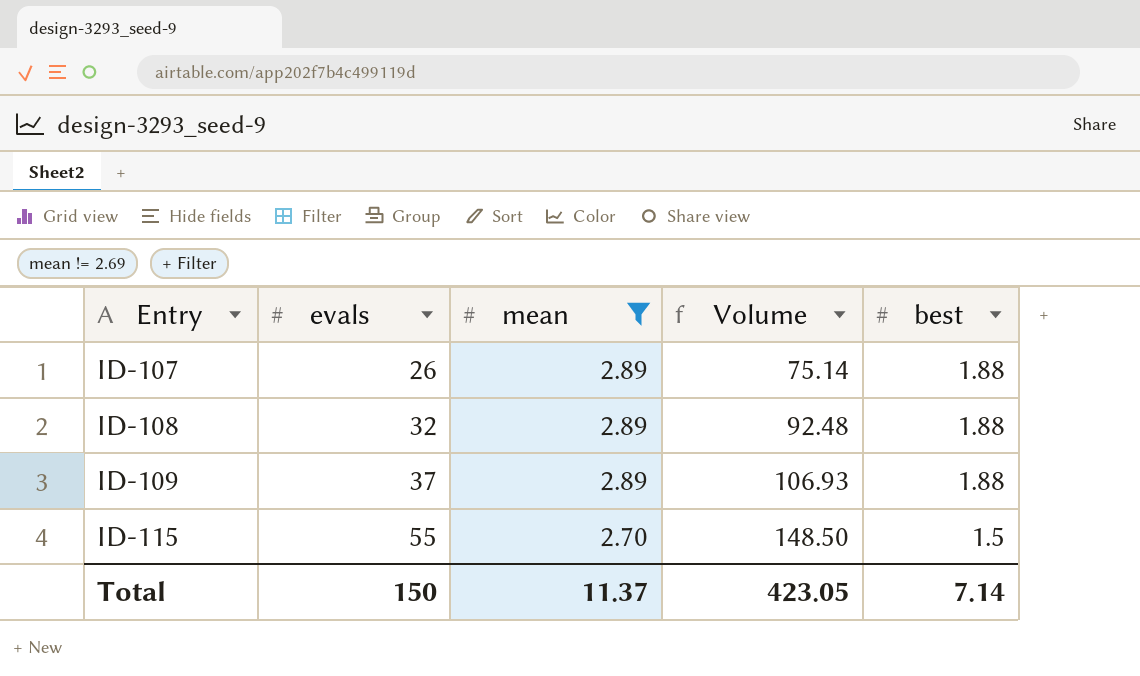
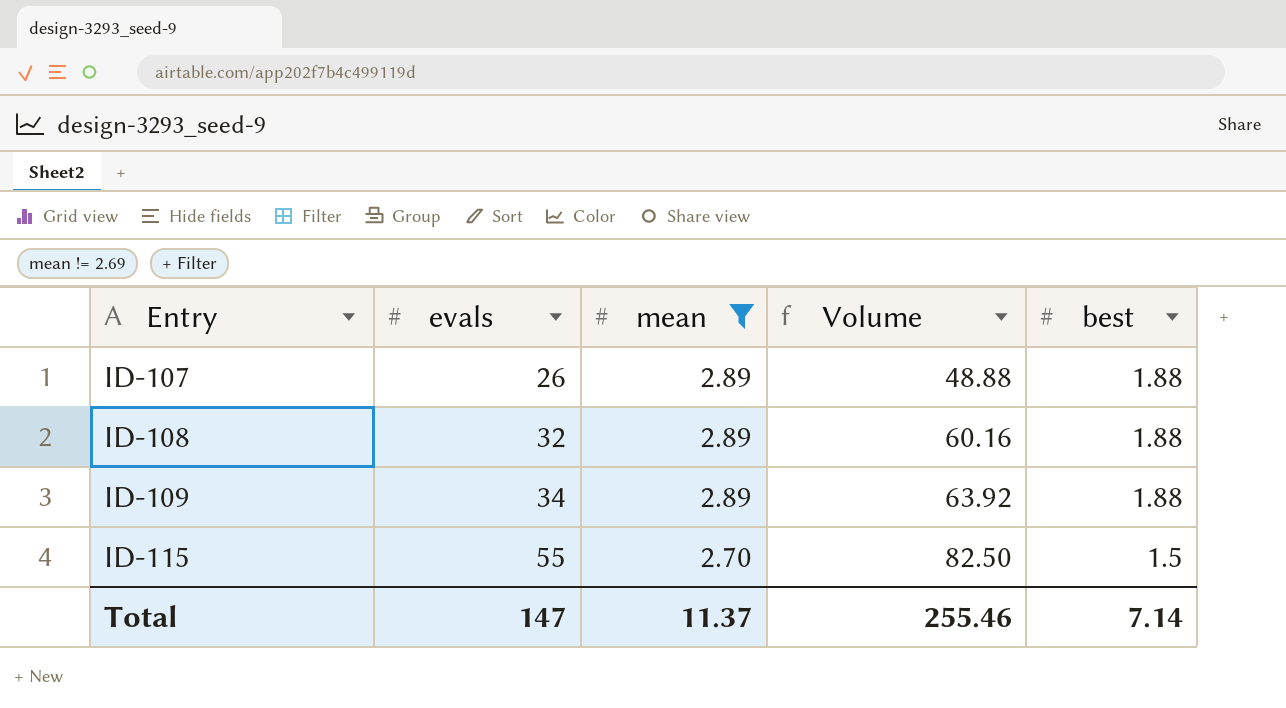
column Volume | formula: [evals] * [mean] -> [evals] * [best]
ID-109 | evals: 37 -> 34
Total | evals: 150 -> 147
Total | Volume: 423.05 -> 255.46

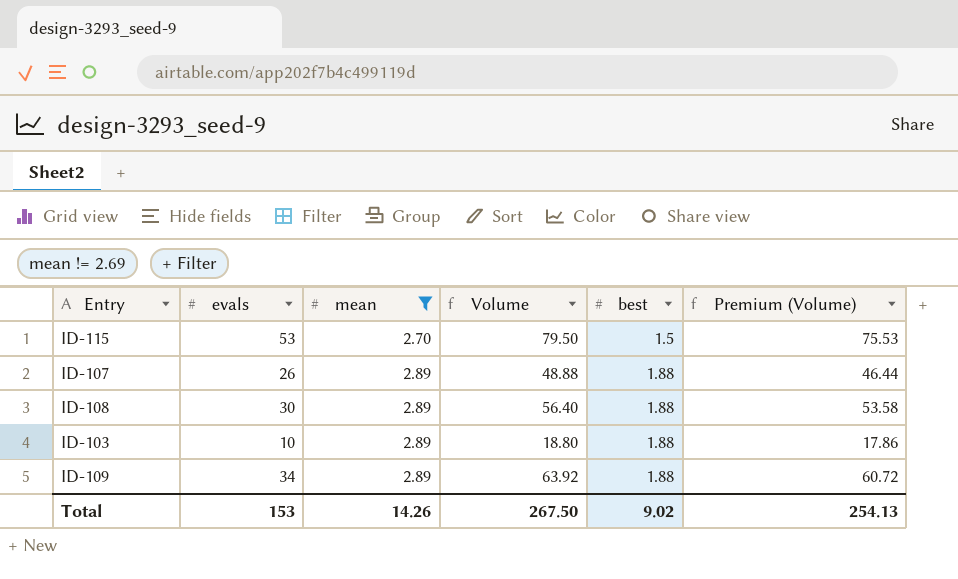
row order: Entry ascending -> mean ascending
column Premium (Volume) | formula: none -> [Volume] * 0.95
ID-115 | evals: 55 -> 53
ID-115 | Volume: 82.50 -> 79.50
ID-108 | evals: 32 -> 30
ID-108 | Volume: 60.16 -> 56.40
row ID-103: none -> 10 | 2.89 | 18.80 | 1.88 | 17.86
Total | evals: 147 -> 153
Total | mean: 11.37 -> 14.26
Total | Volume: 255.46 -> 267.50
Total | best: 7.14 -> 9.02

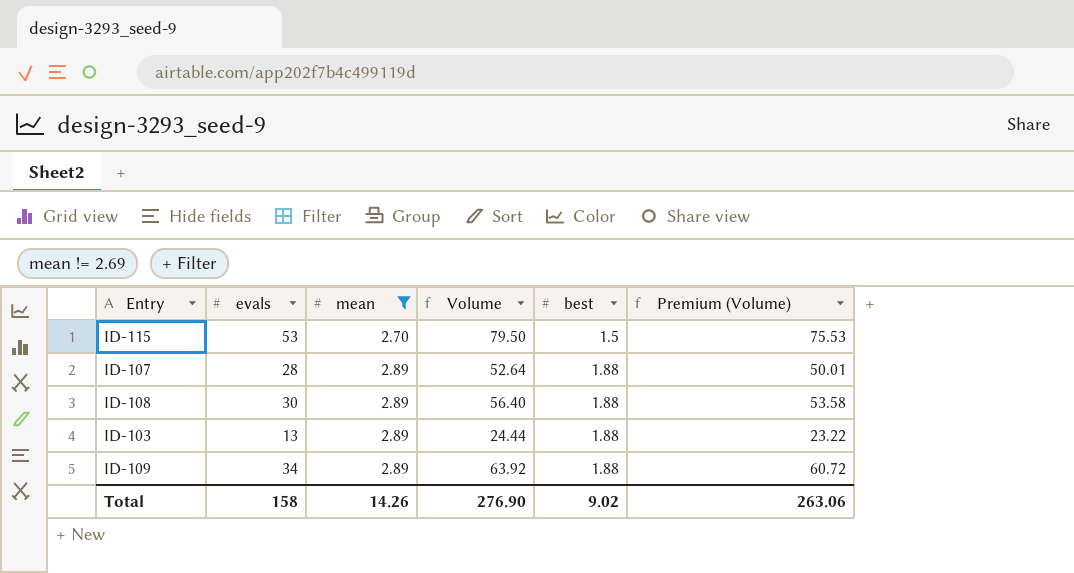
ID-107 | evals: 26 -> 28
ID-107 | Volume: 48.88 -> 52.64
ID-107 | Premium (Volume): 46.44 -> 50.01
ID-103 | evals: 10 -> 13
ID-103 | Volume: 18.80 -> 24.44
ID-103 | Premium (Volume): 17.86 -> 23.22
Total | evals: 153 -> 158
Total | Volume: 267.50 -> 276.90
Total | Premium (Volume): 254.13 -> 263.06

